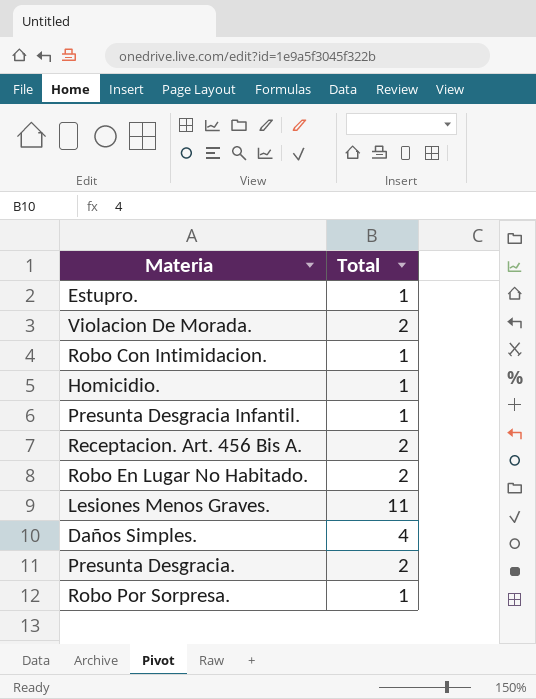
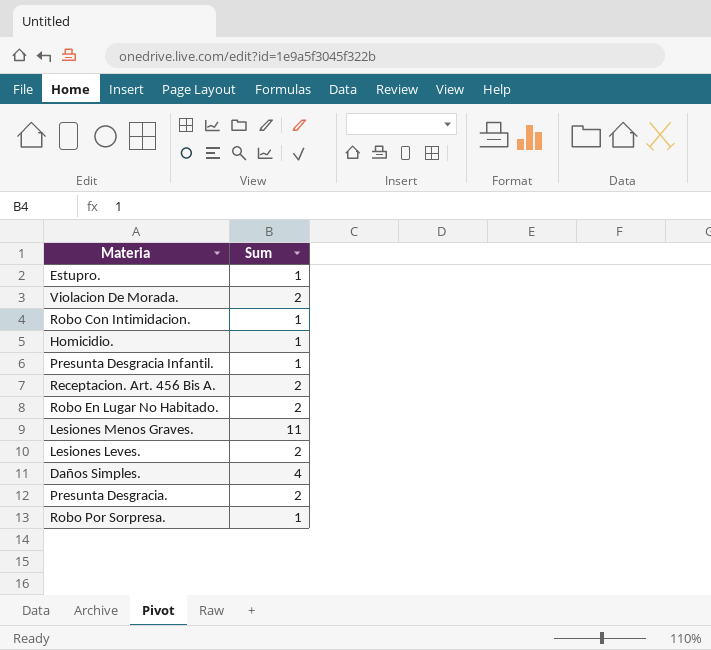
column name: Total -> Sum
row Lesiones Leves.: none -> 2

